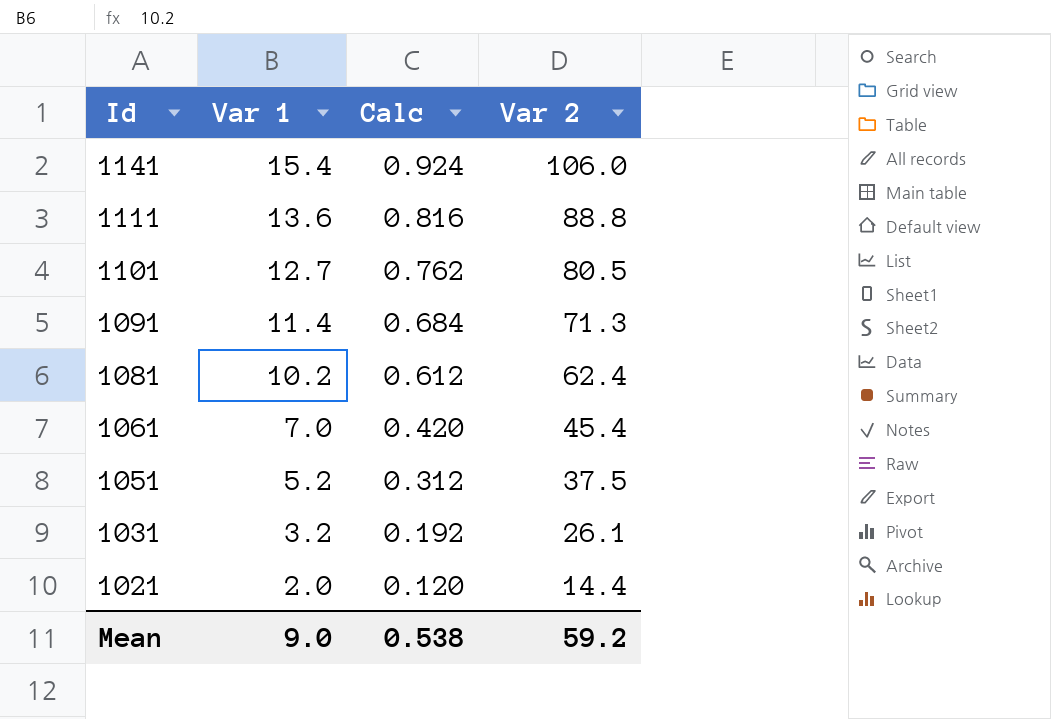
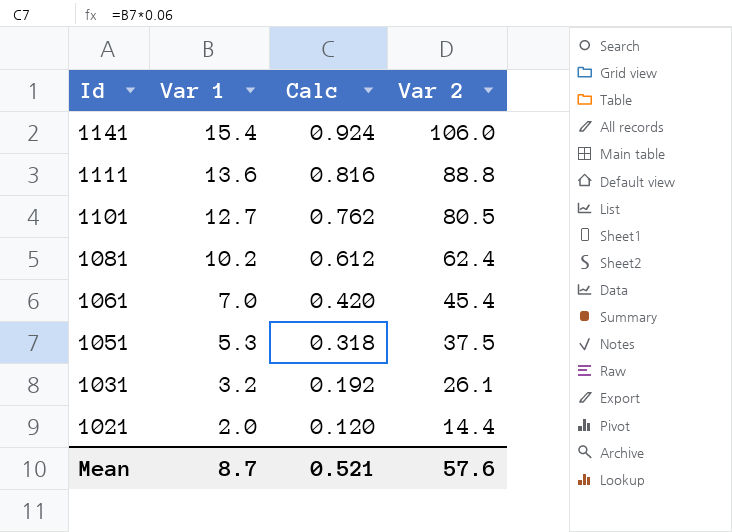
row 1091: 11.4 | 0.684 | 71.3 -> none
1051 | Var 1: 5.2 -> 5.3
1051 | Calc: 0.312 -> 0.318
Mean | Var 1: 9.0 -> 8.7
Mean | Calc: 0.538 -> 0.521
Mean | Var 2: 59.2 -> 57.6

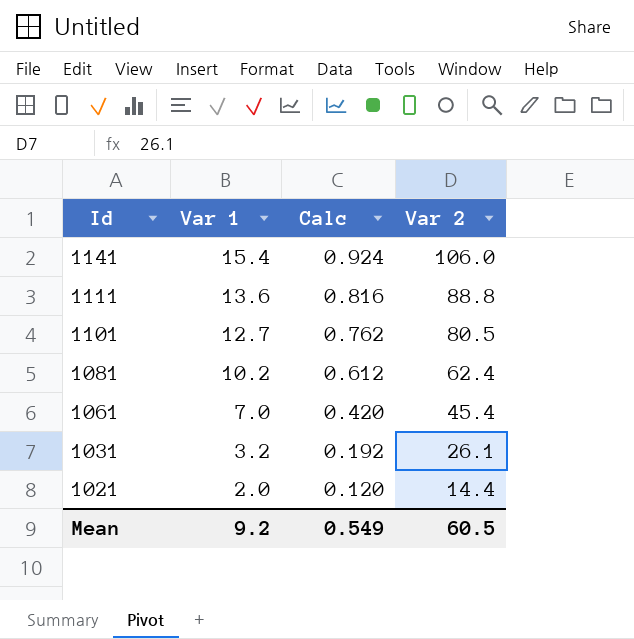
row 1051: 5.3 | 0.318 | 37.5 -> none
Mean | Var 1: 8.7 -> 9.2
Mean | Calc: 0.521 -> 0.549
Mean | Var 2: 57.6 -> 60.5

